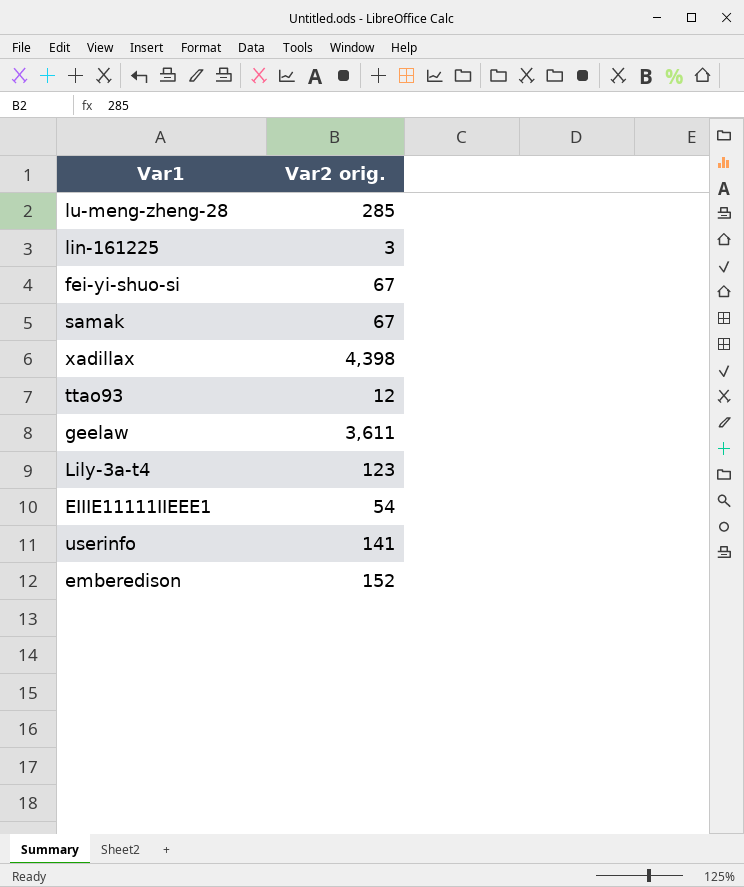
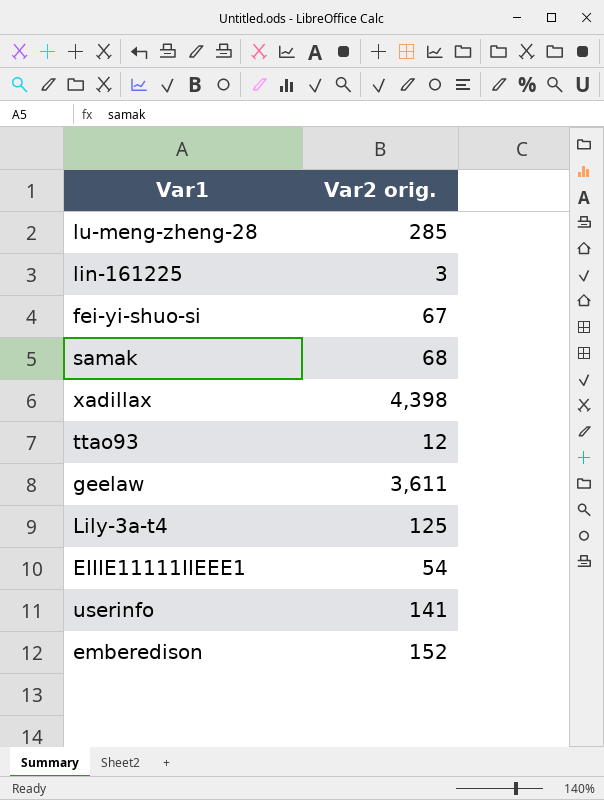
samak | Var2 orig.: 67 -> 68
Lily-3a-t4 | Var2 orig.: 123 -> 125

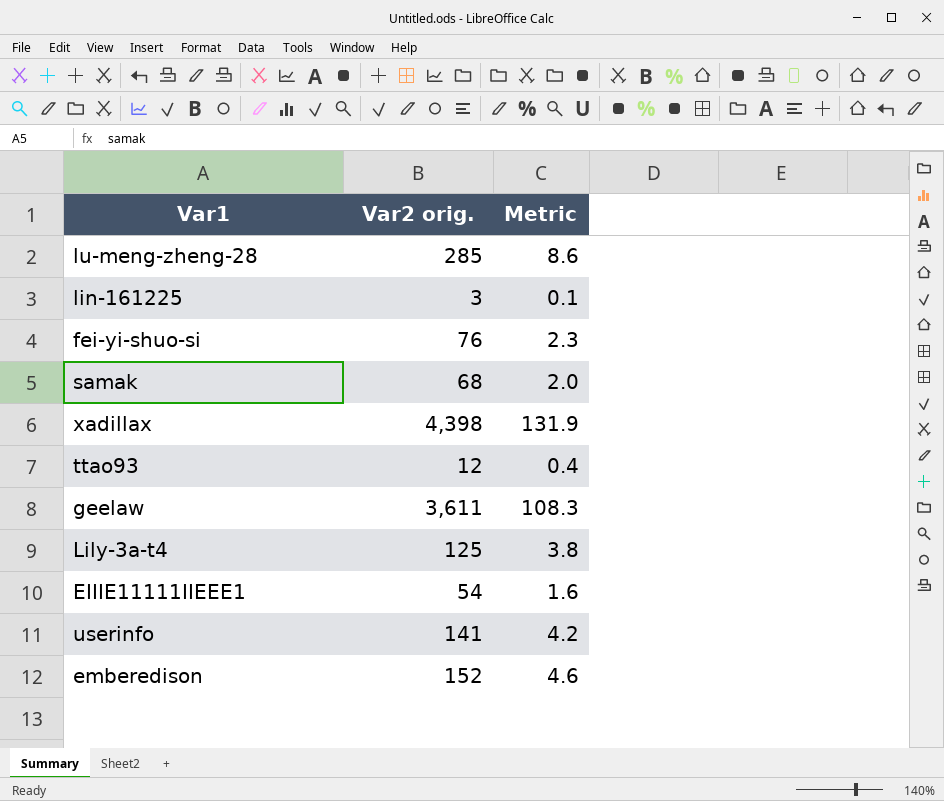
column Metric | formula: none -> [Var2 orig.] * 0.03
fei-yi-shuo-si | Var2 orig.: 67 -> 76

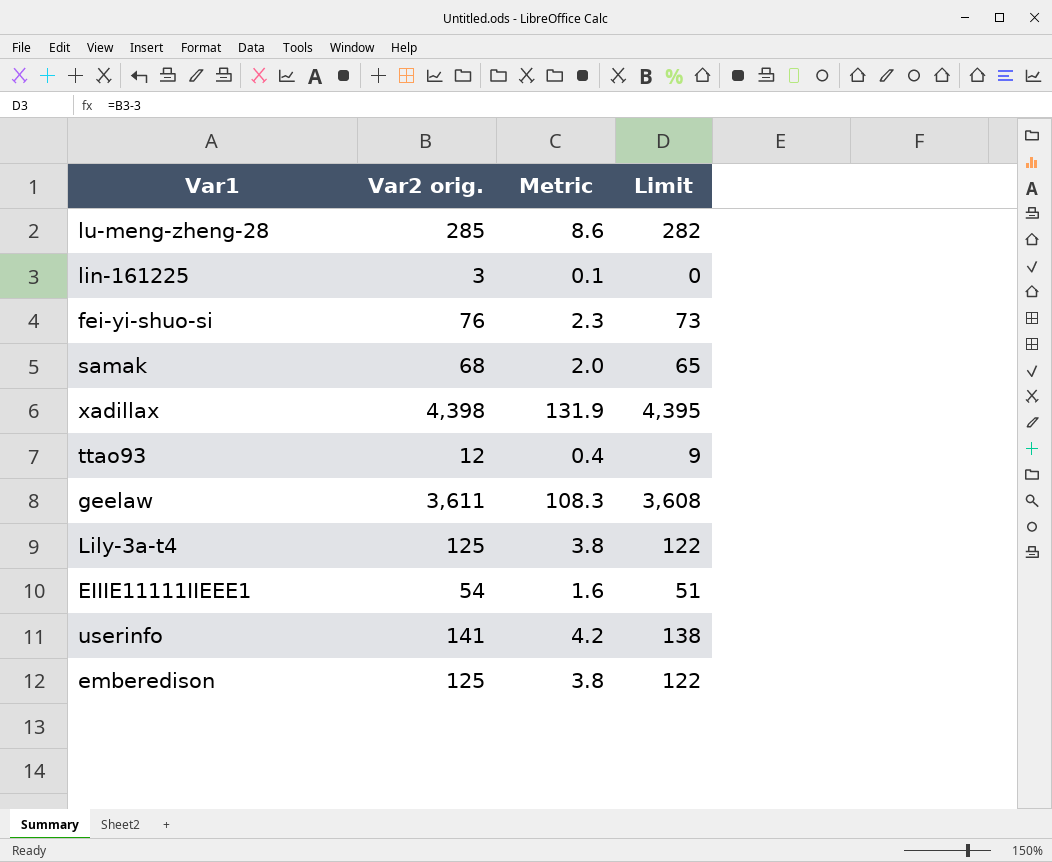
column Limit | formula: none -> [Var2 orig.] - 3
emberedison | Var2 orig.: 152 -> 125
emberedison | Metric: 4.6 -> 3.8

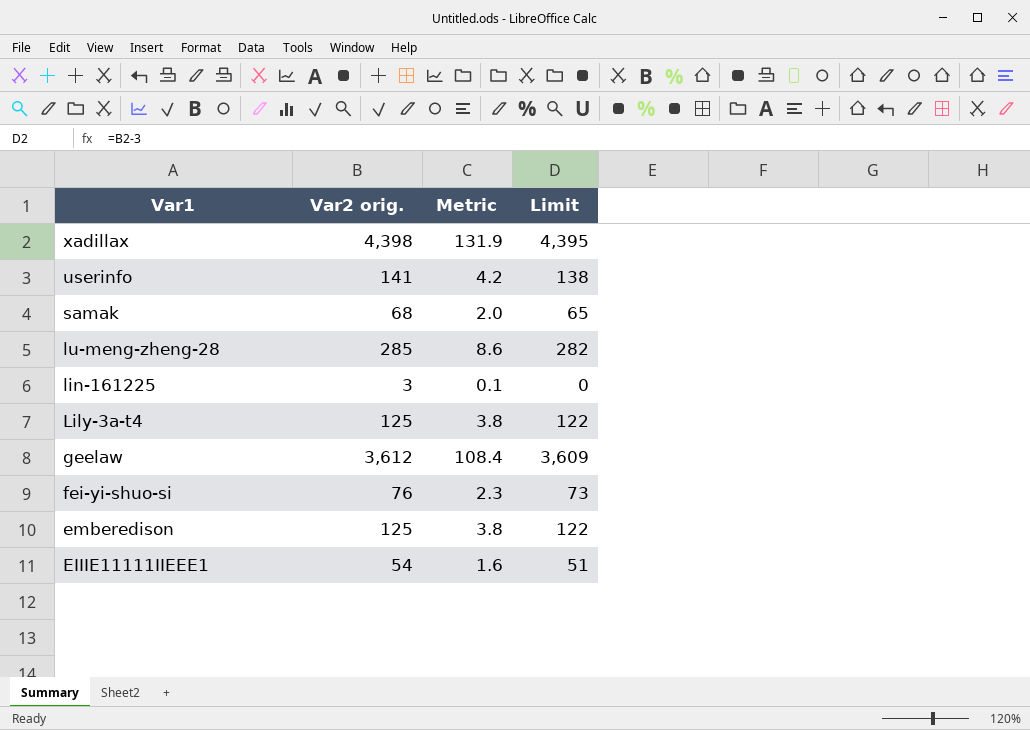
row order: none -> Var1 descending
row ttao93: 12 | 0.4 | 9 -> none
geelaw | Var2 orig.: 3,611 -> 3,612
geelaw | Metric: 108.3 -> 108.4
geelaw | Limit: 3,608 -> 3,609

